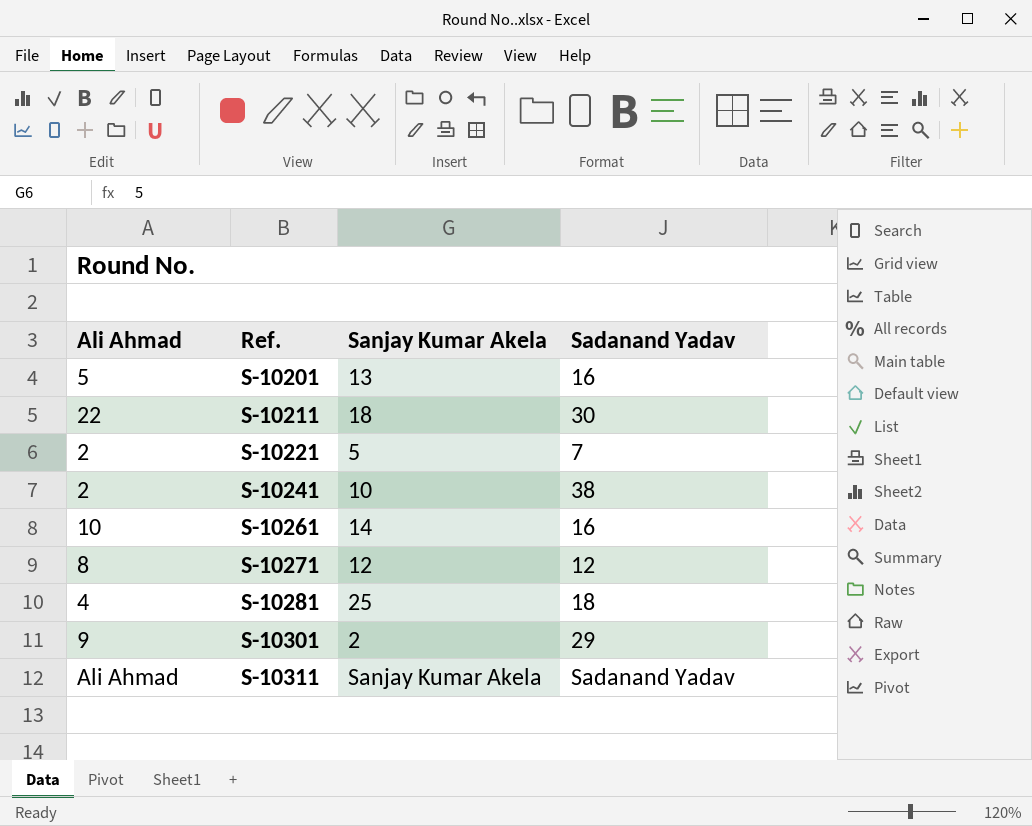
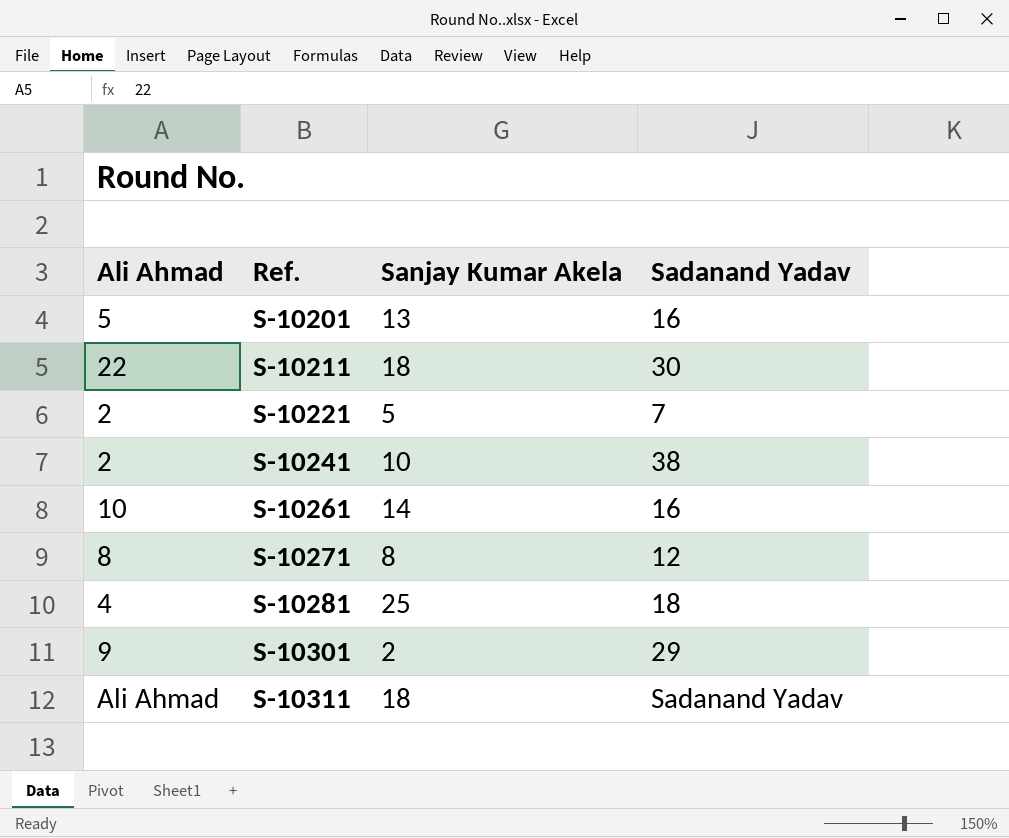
S-10271 | Sanjay Kumar Akela: 12 -> 8
S-10311 | Sanjay Kumar Akela: Sanjay Kumar Akela -> 18

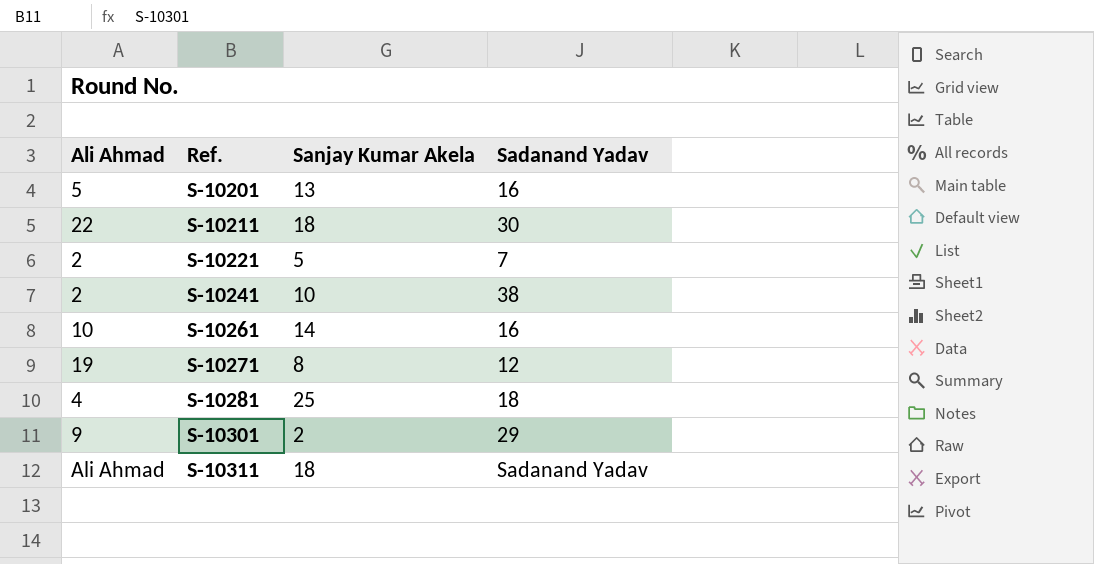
S-10271 | Ali Ahmad: 8 -> 19

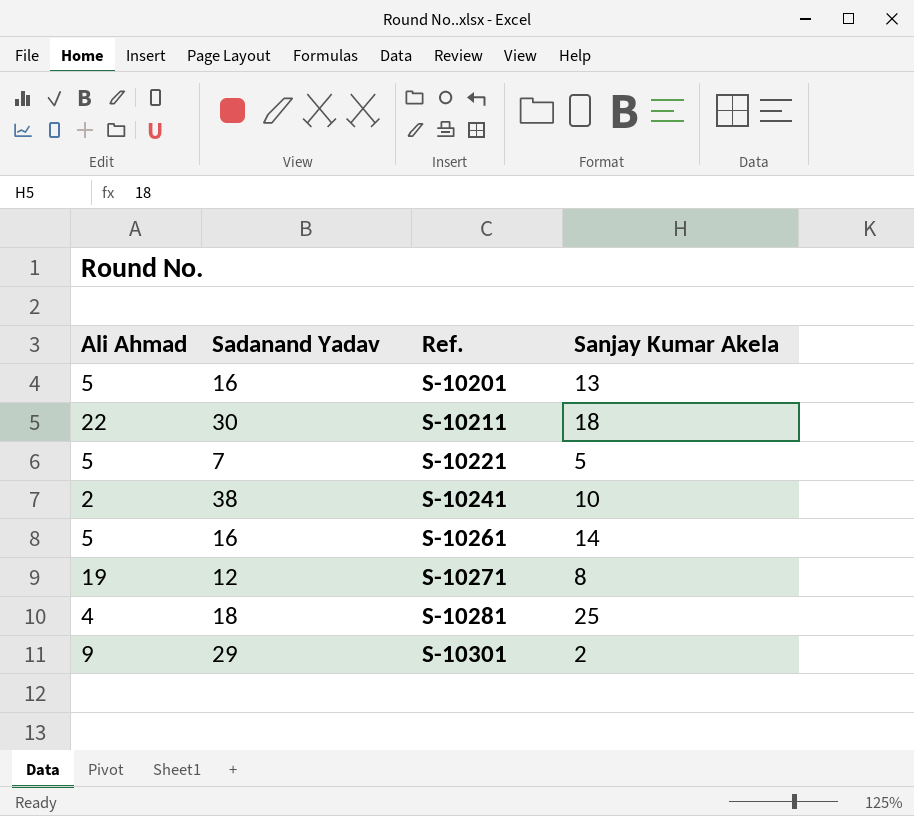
column Sadanand Yadav | position: 4 -> 2
row S-10311: Ali Ahmad | 18 | Sadanand Yadav -> none
S-10221 | Ali Ahmad: 2 -> 5
S-10261 | Ali Ahmad: 10 -> 5

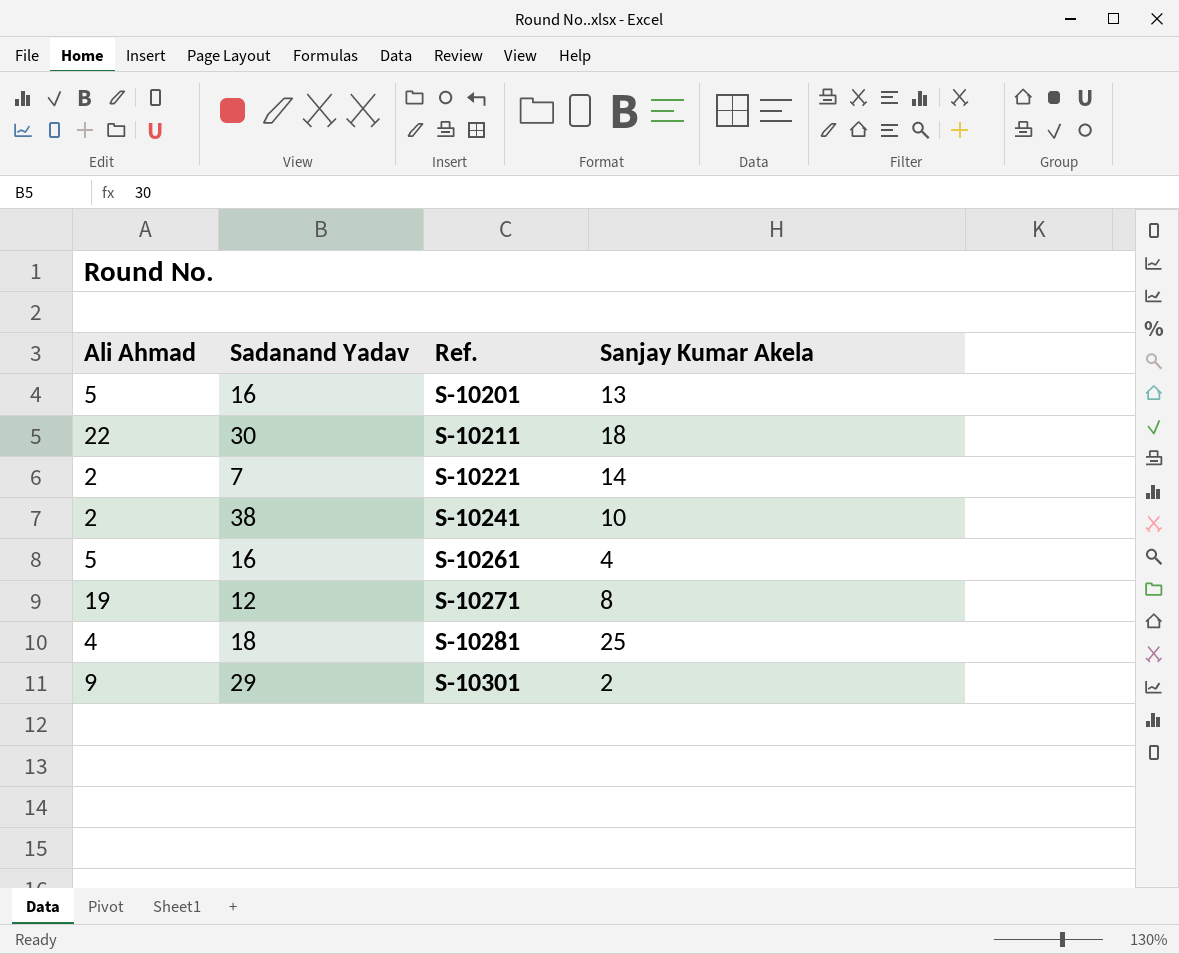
S-10221 | Ali Ahmad: 5 -> 2
S-10221 | Sanjay Kumar Akela: 5 -> 14
S-10261 | Sanjay Kumar Akela: 14 -> 4

